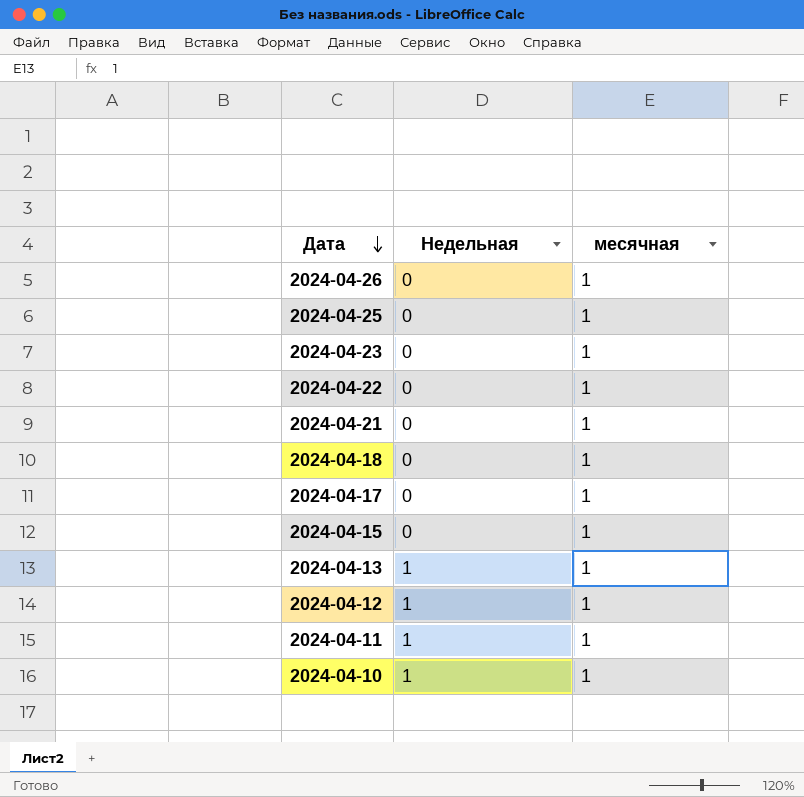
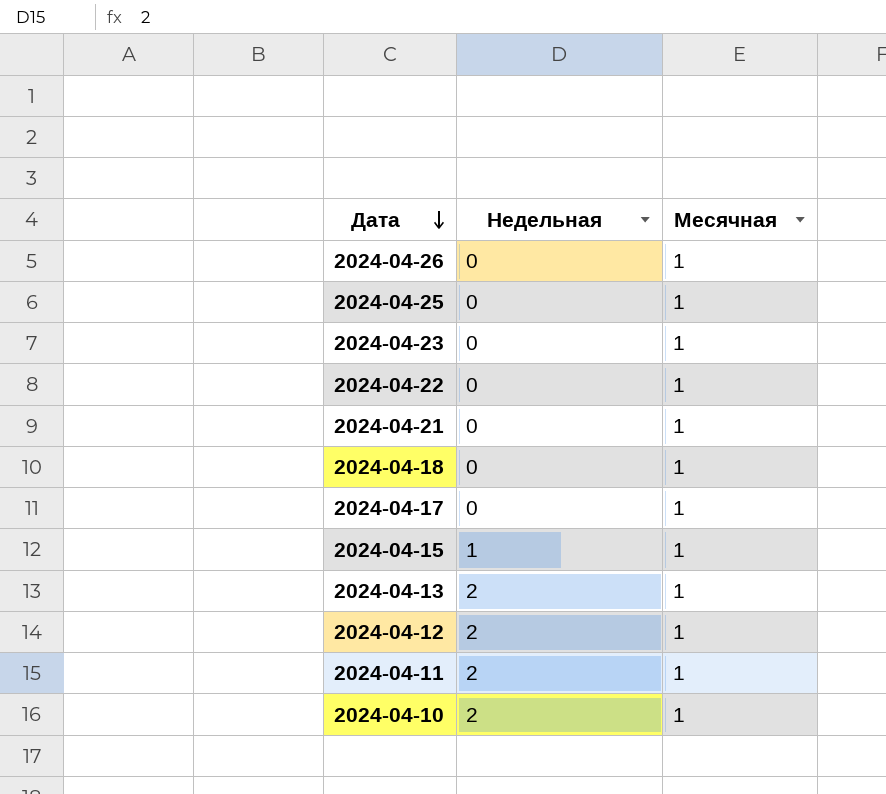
column name: месячная -> Месячная
2024-04-15 | Недельная: 0 -> 1
2024-04-13 | Недельная: 1 -> 2
2024-04-12 | Недельная: 1 -> 2
2024-04-11 | Недельная: 1 -> 2
2024-04-10 | Недельная: 1 -> 2

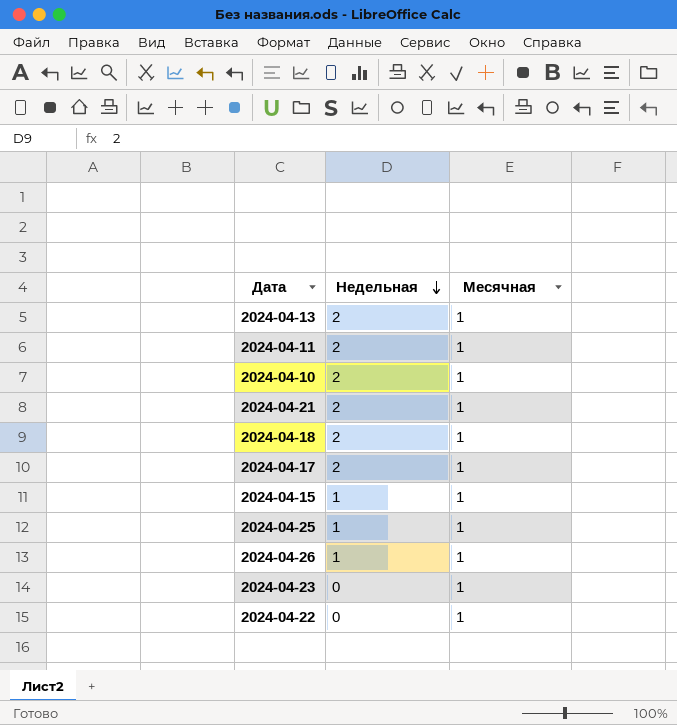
row order: Дата descending -> Недельная descending
row 2024-04-12: 2 | 1 -> none
2024-04-21 | Недельная: 0 -> 2
2024-04-18 | Недельная: 0 -> 2
2024-04-17 | Недельная: 0 -> 2
2024-04-25 | Недельная: 0 -> 1
2024-04-26 | Недельная: 0 -> 1

